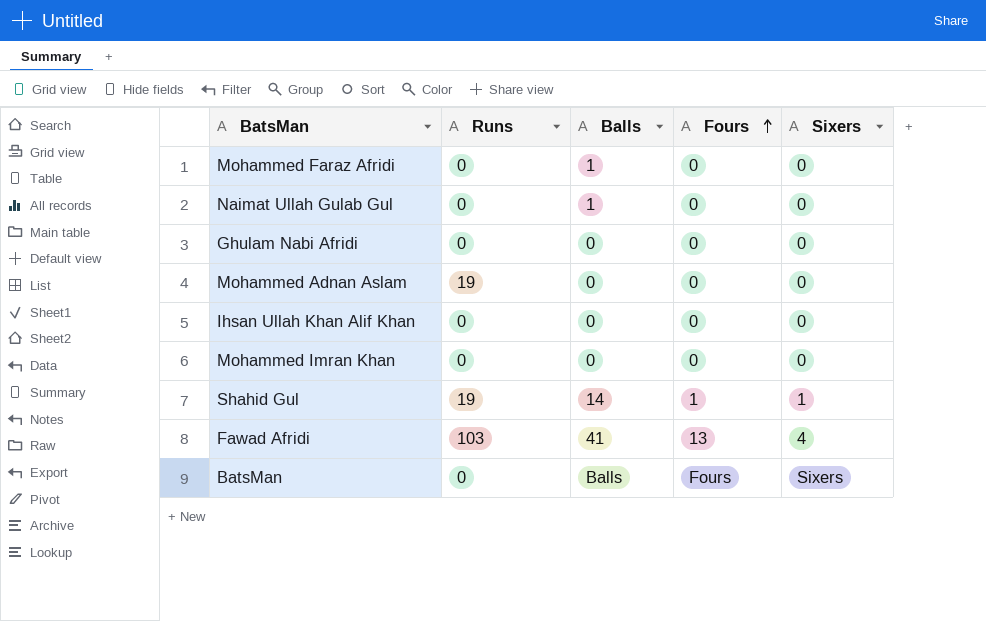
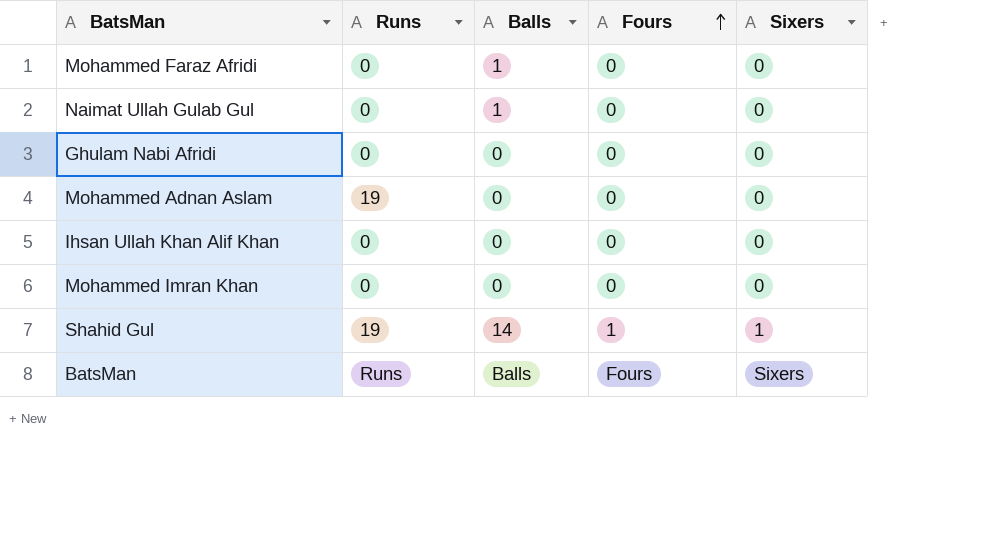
row Fawad Afridi: 103 | 41 | 13 | 4 -> none
BatsMan | Runs: 0 -> Runs

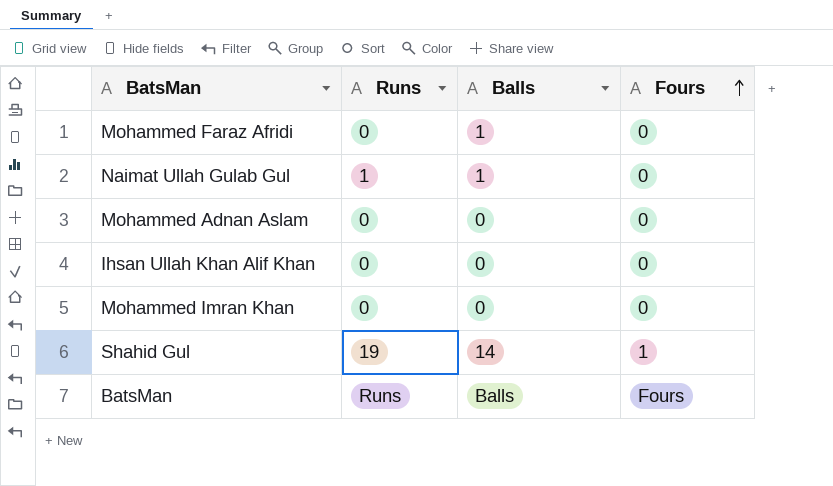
column Sixers | position: 5 -> none
row Ghulam Nabi Afridi: 0 | 0 | 0 | 0 -> none
Naimat Ullah Gulab Gul | Runs: 0 -> 1
Mohammed Adnan Aslam | Runs: 19 -> 0

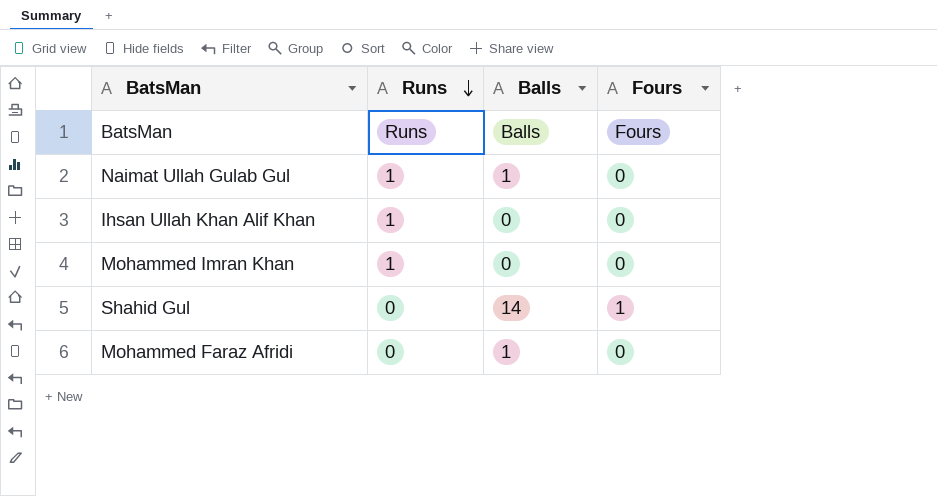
row order: Fours ascending -> Runs descending
row Mohammed Adnan Aslam: 0 | 0 | 0 -> none
Ihsan Ullah Khan Alif Khan | Runs: 0 -> 1
Mohammed Imran Khan | Runs: 0 -> 1
Shahid Gul | Runs: 19 -> 0

